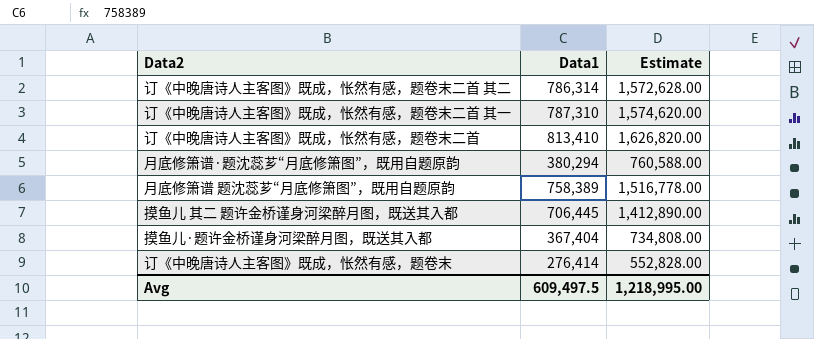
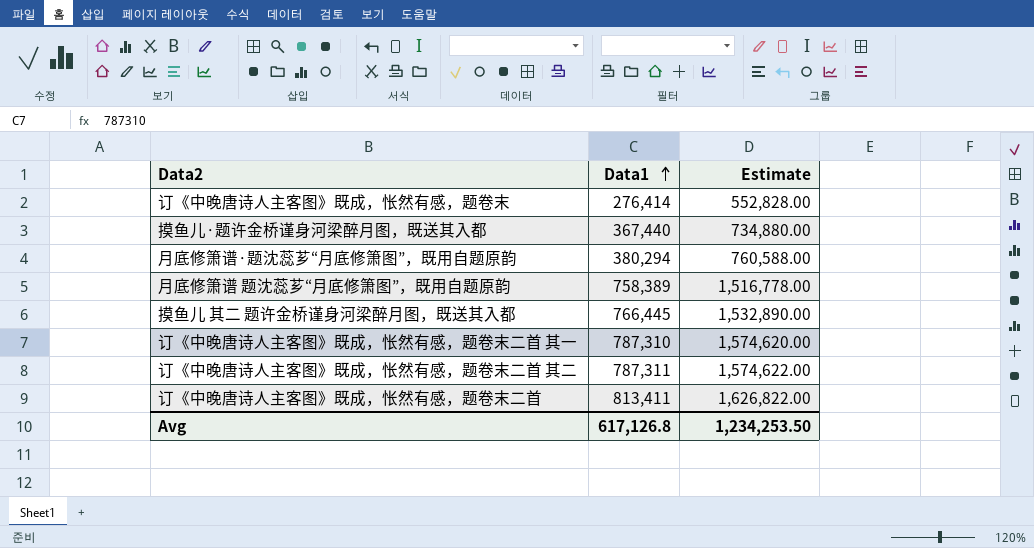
row order: none -> Data1 ascending
摸鱼儿·题许金桥谨身河梁醉月图，既送其入都 | Data1: 367,404 -> 367,440
摸鱼儿·题许金桥谨身河梁醉月图，既送其入都 | Estimate: 734,808.00 -> 734,880.00
摸鱼儿 其二 题许金桥谨身河梁醉月图，既送其入都 | Data1: 706,445 -> 766,445
摸鱼儿 其二 题许金桥谨身河梁醉月图，既送其入都 | Estimate: 1,412,890.00 -> 1,532,890.00
订《中晚唐诗人主客图》既成，怅然有感，题卷末二首 其二 | Data1: 786,314 -> 787,311
订《中晚唐诗人主客图》既成，怅然有感，题卷末二首 其二 | Estimate: 1,572,628.00 -> 1,574,622.00
订《中晚唐诗人主客图》既成，怅然有感，题卷末二首 | Data1: 813,410 -> 813,411
订《中晚唐诗人主客图》既成，怅然有感，题卷末二首 | Estimate: 1,626,820.00 -> 1,626,822.00
Avg | Data1: 609,497.5 -> 617,126.8
Avg | Estimate: 1,218,995.00 -> 1,234,253.50

